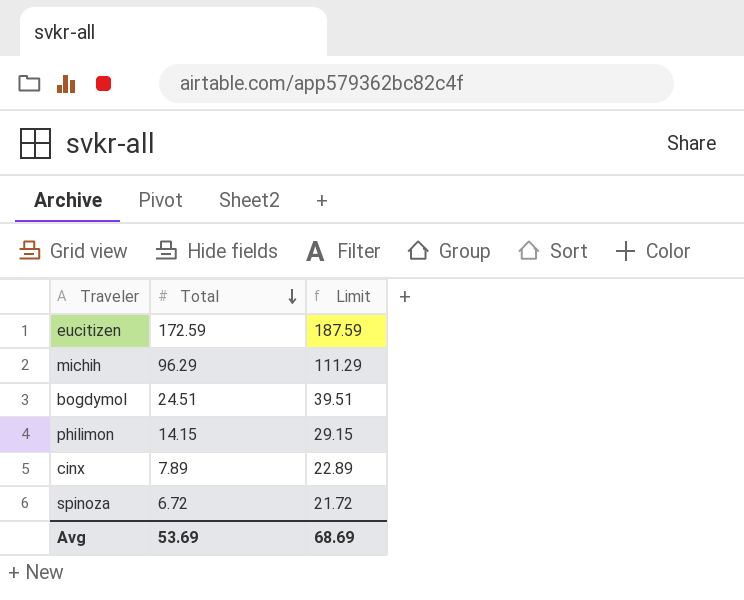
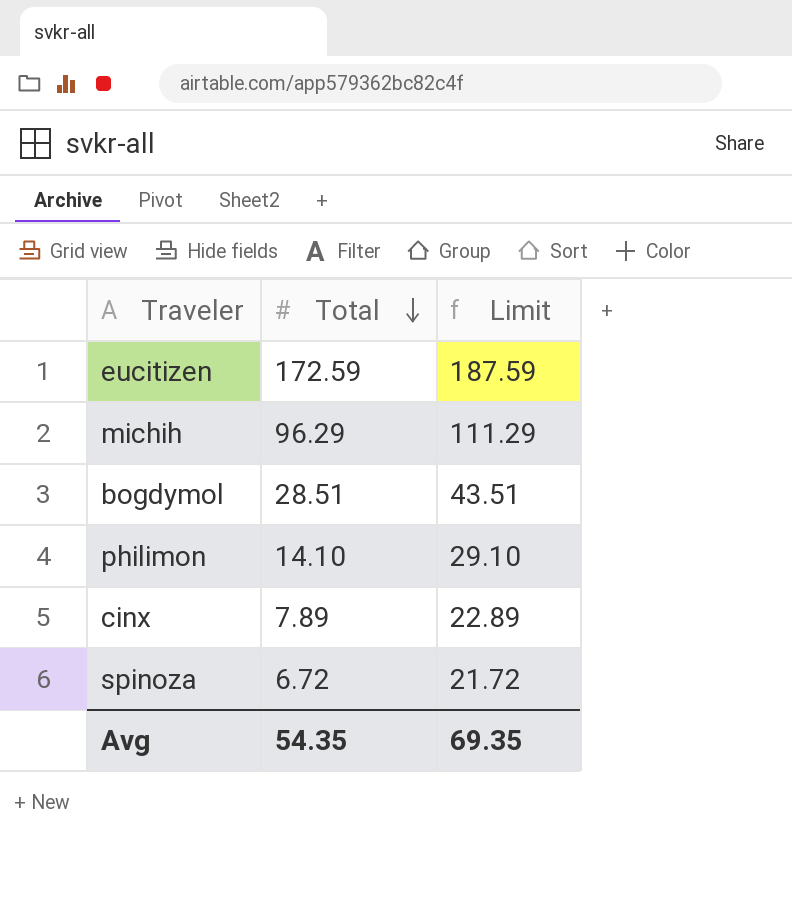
bogdymol | Total: 24.51 -> 28.51
bogdymol | Limit: 39.51 -> 43.51
philimon | Total: 14.15 -> 14.10
philimon | Limit: 29.15 -> 29.10
Avg | Total: 53.69 -> 54.35
Avg | Limit: 68.69 -> 69.35

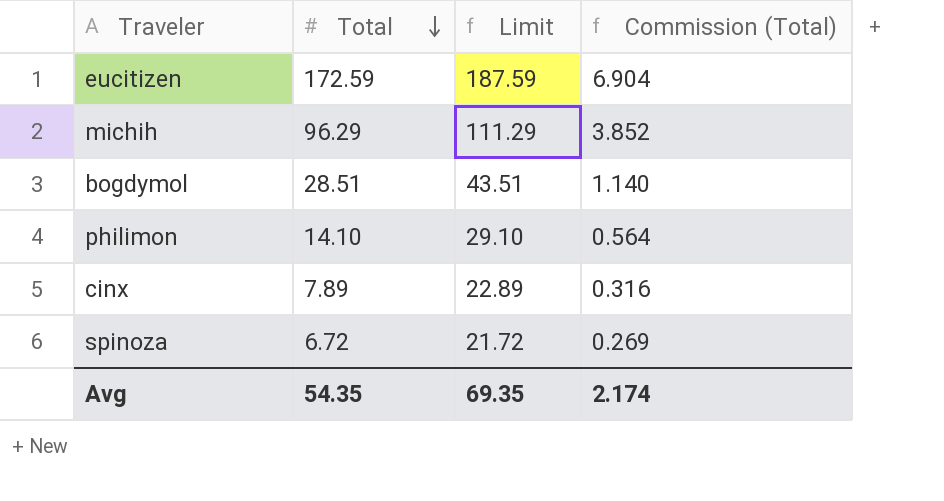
column Commission (Total) | formula: none -> [Total] * 0.04

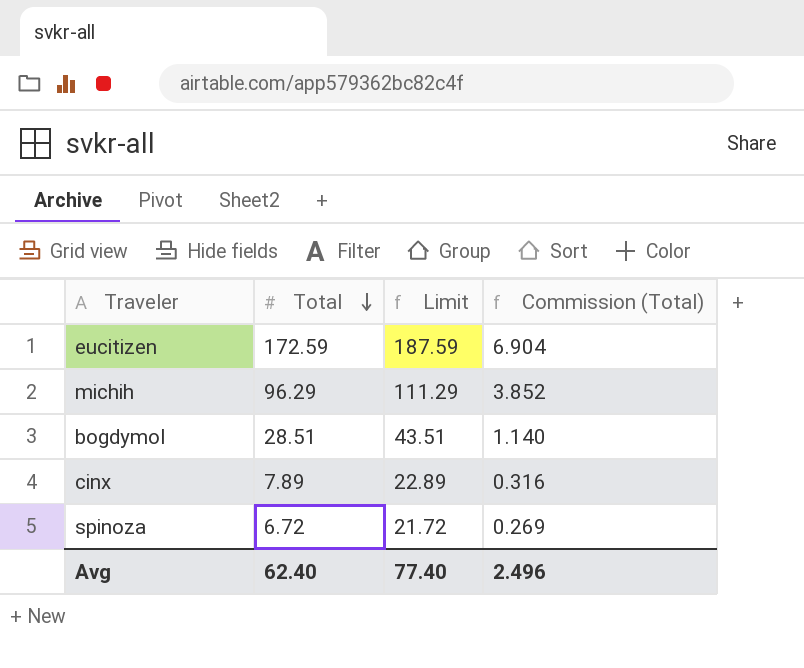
row philimon: 14.10 | 29.10 | 0.564 -> none
Avg | Total: 54.35 -> 62.40
Avg | Limit: 69.35 -> 77.40
Avg | Commission (Total): 2.174 -> 2.496

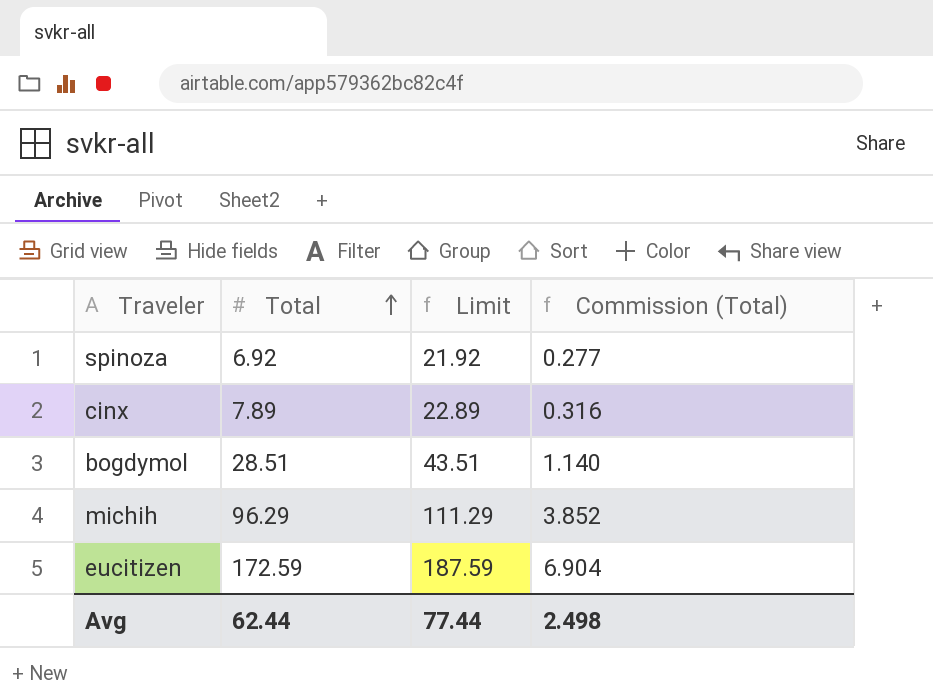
row order: Total descending -> Total ascending
spinoza | Total: 6.72 -> 6.92
spinoza | Limit: 21.72 -> 21.92
spinoza | Commission (Total): 0.269 -> 0.277
Avg | Total: 62.40 -> 62.44
Avg | Limit: 77.40 -> 77.44
Avg | Commission (Total): 2.496 -> 2.498

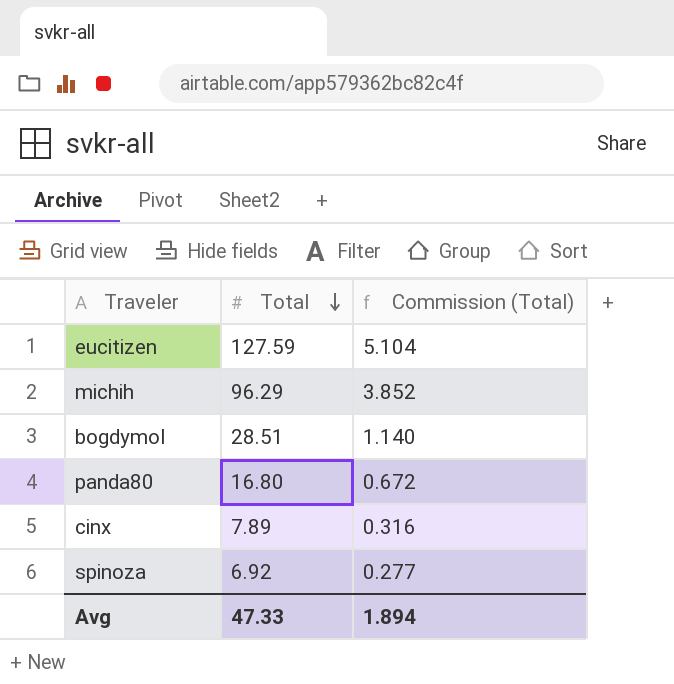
row order: Total ascending -> Total descending
column Limit | formula: [Total] + 15 -> none
eucitizen | Total: 172.59 -> 127.59
eucitizen | Commission (Total): 6.904 -> 5.104
row panda80: none -> 16.80 | 0.672
Avg | Total: 62.44 -> 47.33
Avg | Commission (Total): 2.498 -> 1.894

